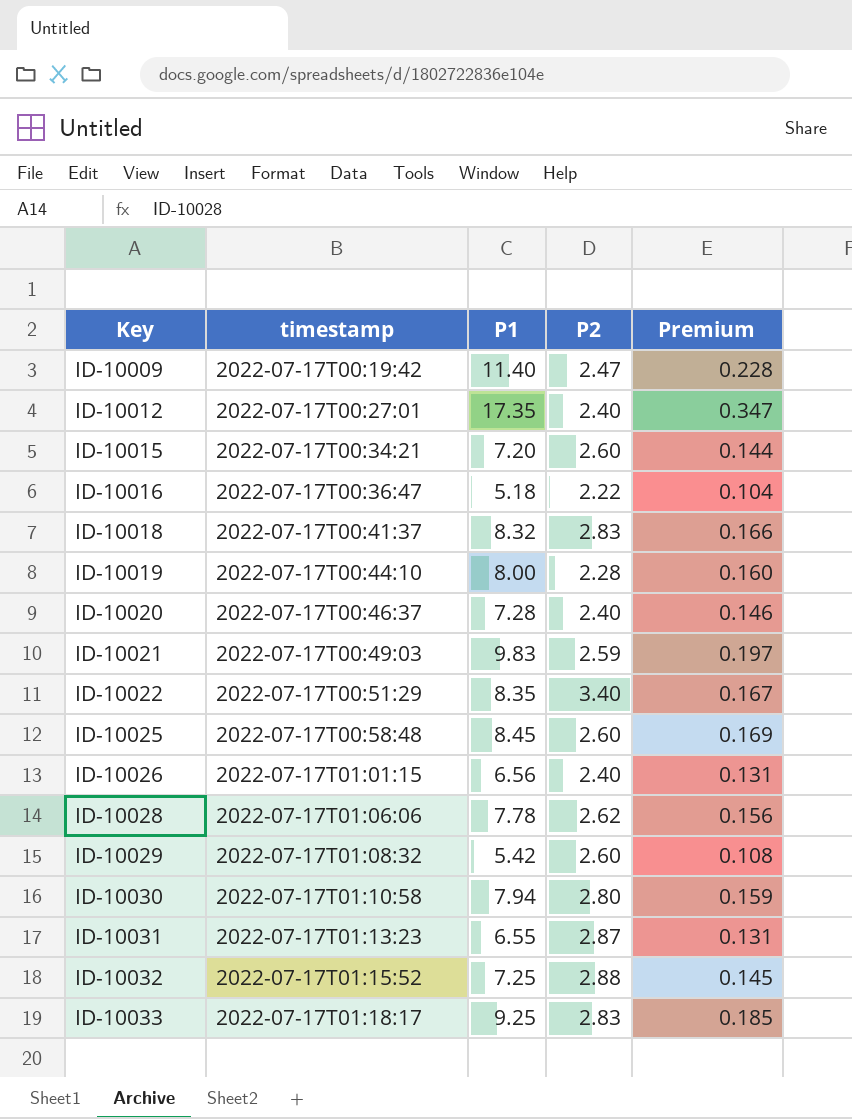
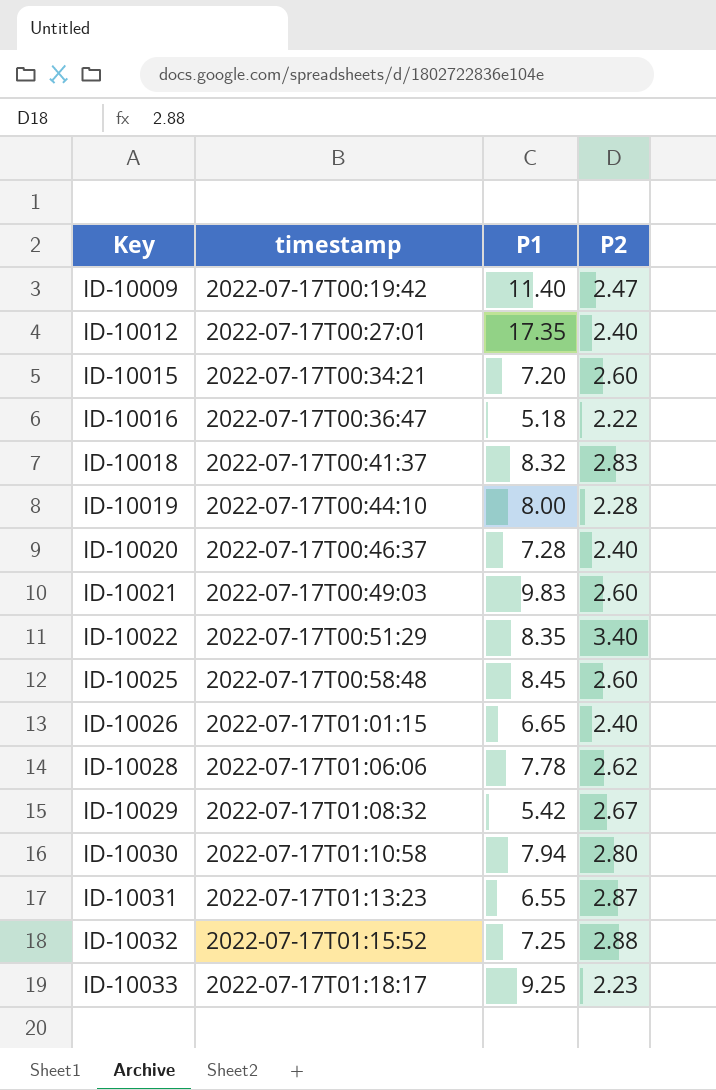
column Premium | formula: [P1] * 0.02 -> none
ID-10021 | P2: 2.59 -> 2.60
ID-10026 | P1: 6.56 -> 6.65
ID-10029 | P2: 2.60 -> 2.67
ID-10033 | P2: 2.83 -> 2.23

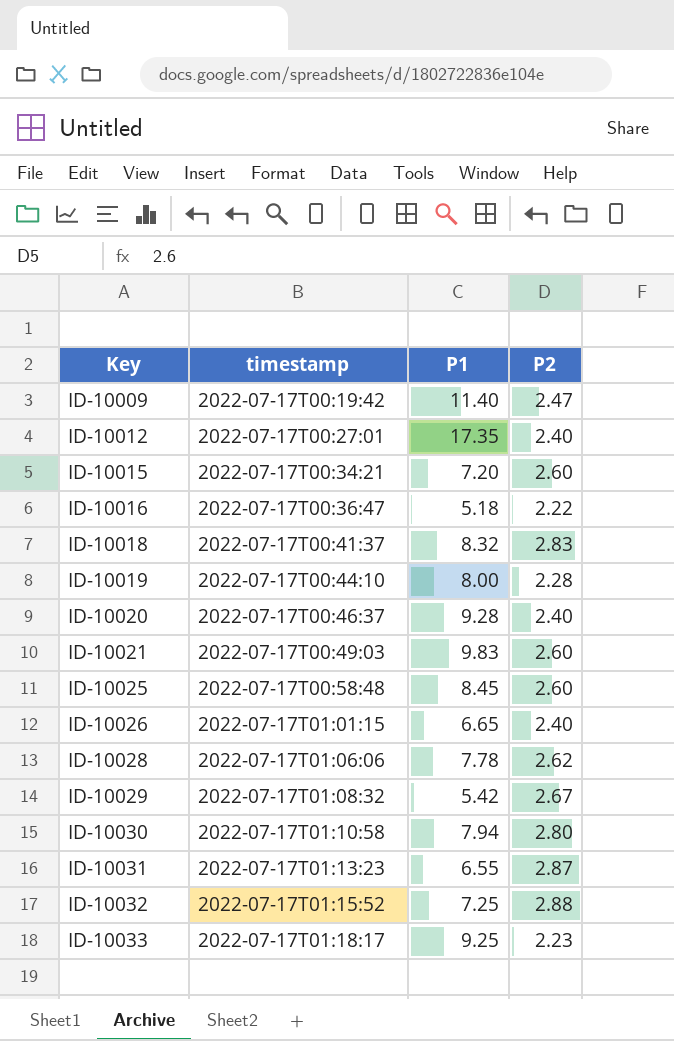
row ID-10022: 2022-07-17T00:51:29 | 8.35 | 3.40 -> none
ID-10020 | P1: 7.28 -> 9.28

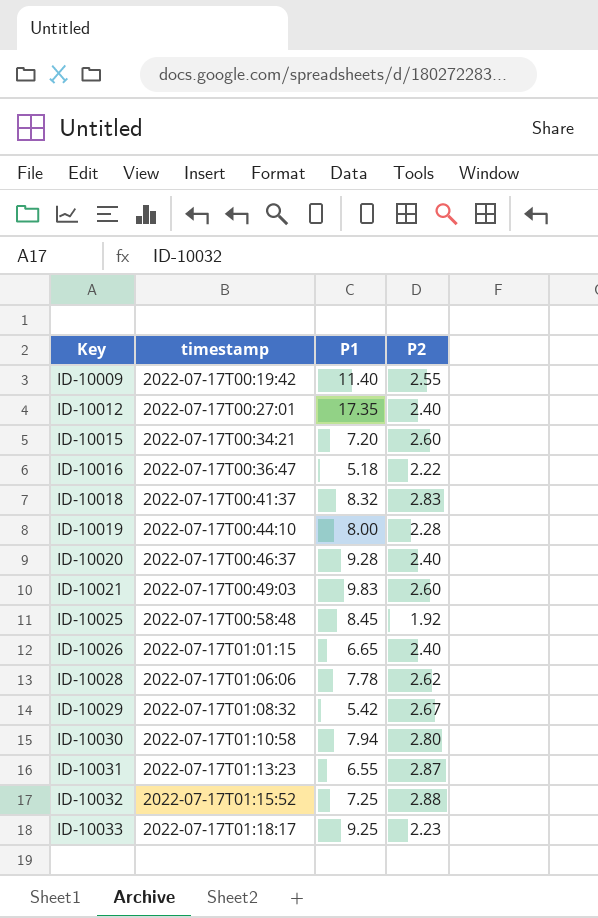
ID-10009 | P2: 2.47 -> 2.55
ID-10025 | P2: 2.60 -> 1.92

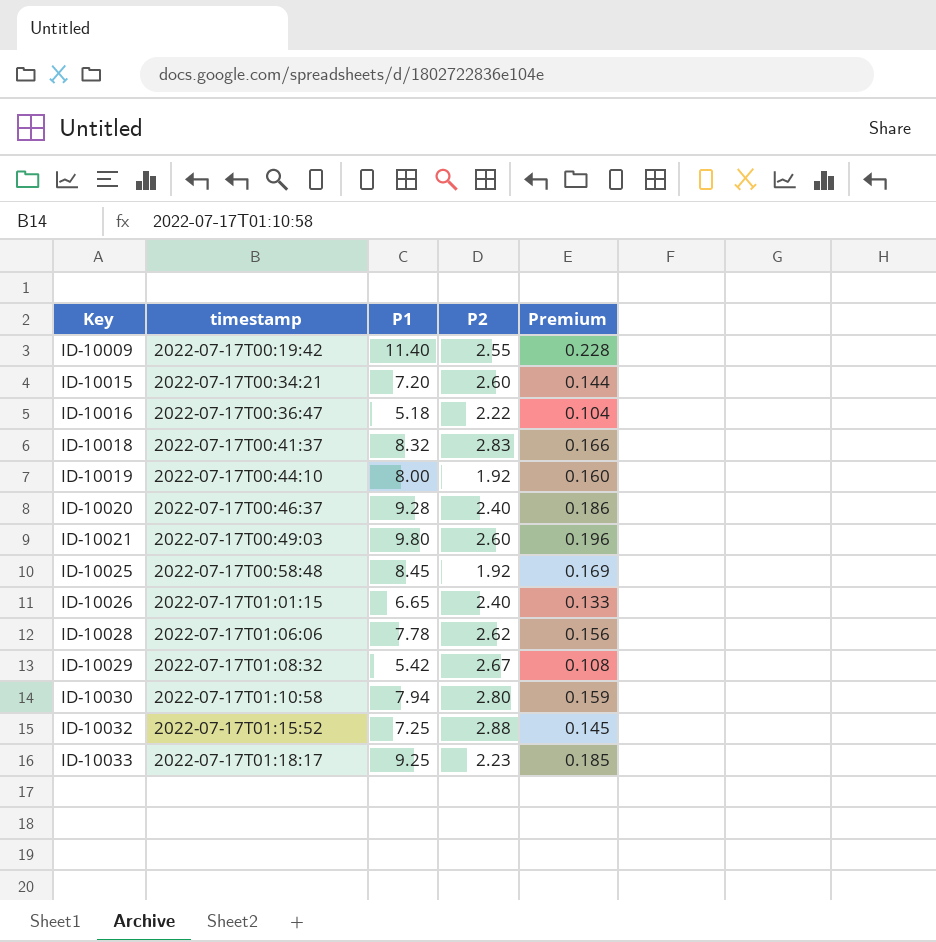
column Premium | formula: none -> [P1] * 0.02
row ID-10012: 2022-07-17T00:27:01 | 17.35 | 2.40 -> none
row ID-10031: 2022-07-17T01:13:23 | 6.55 | 2.87 -> none
ID-10019 | P2: 2.28 -> 1.92
ID-10021 | P1: 9.83 -> 9.80

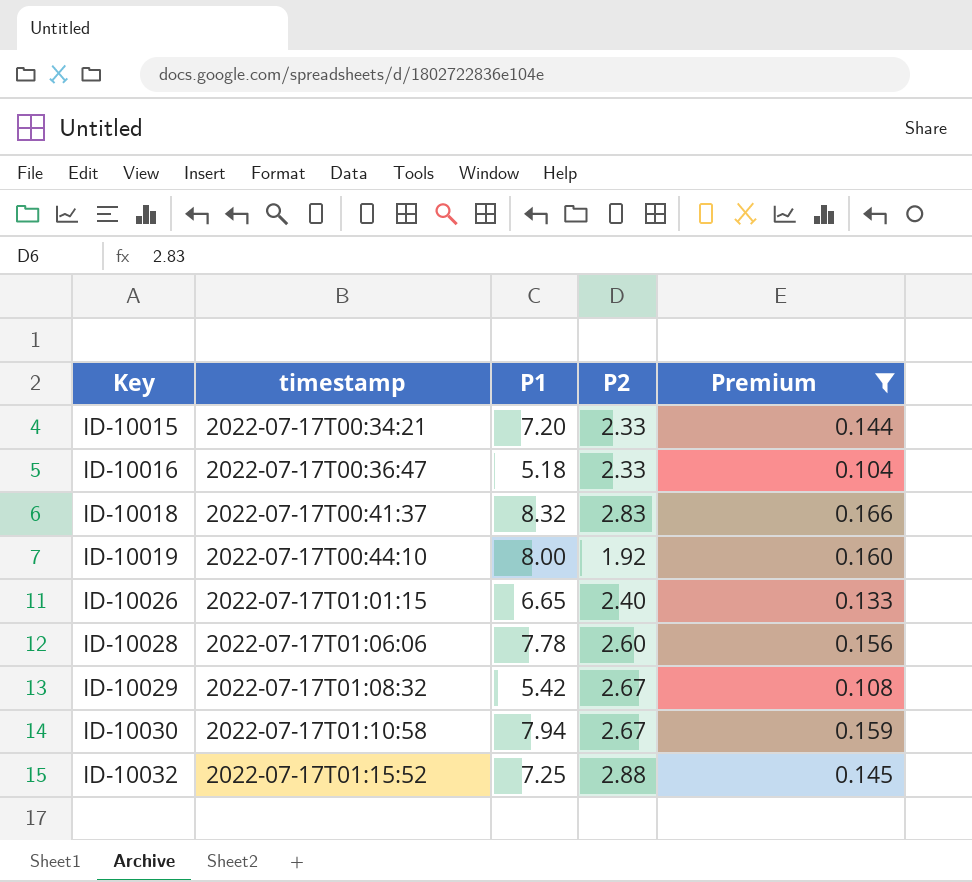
filter: none -> Premium <= 0.166
ID-10015 | P2: 2.60 -> 2.33
ID-10016 | P2: 2.22 -> 2.33
ID-10028 | P2: 2.62 -> 2.60
ID-10030 | P2: 2.80 -> 2.67

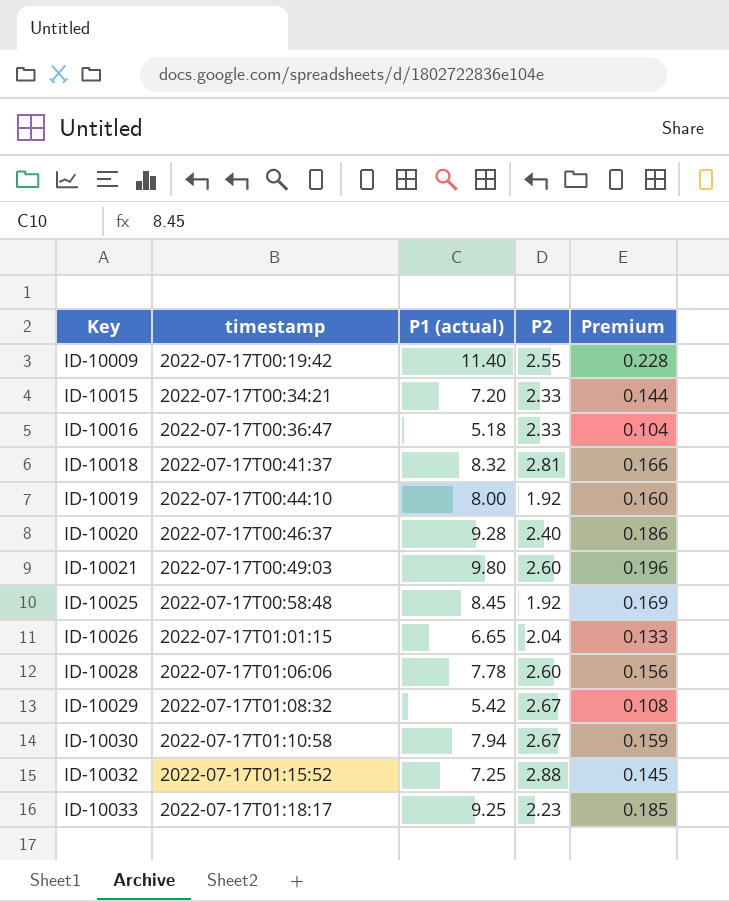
filter: Premium <= 0.166 -> none
column name: P1 -> P1 (actual)
ID-10018 | P2: 2.83 -> 2.81
ID-10026 | P2: 2.40 -> 2.04

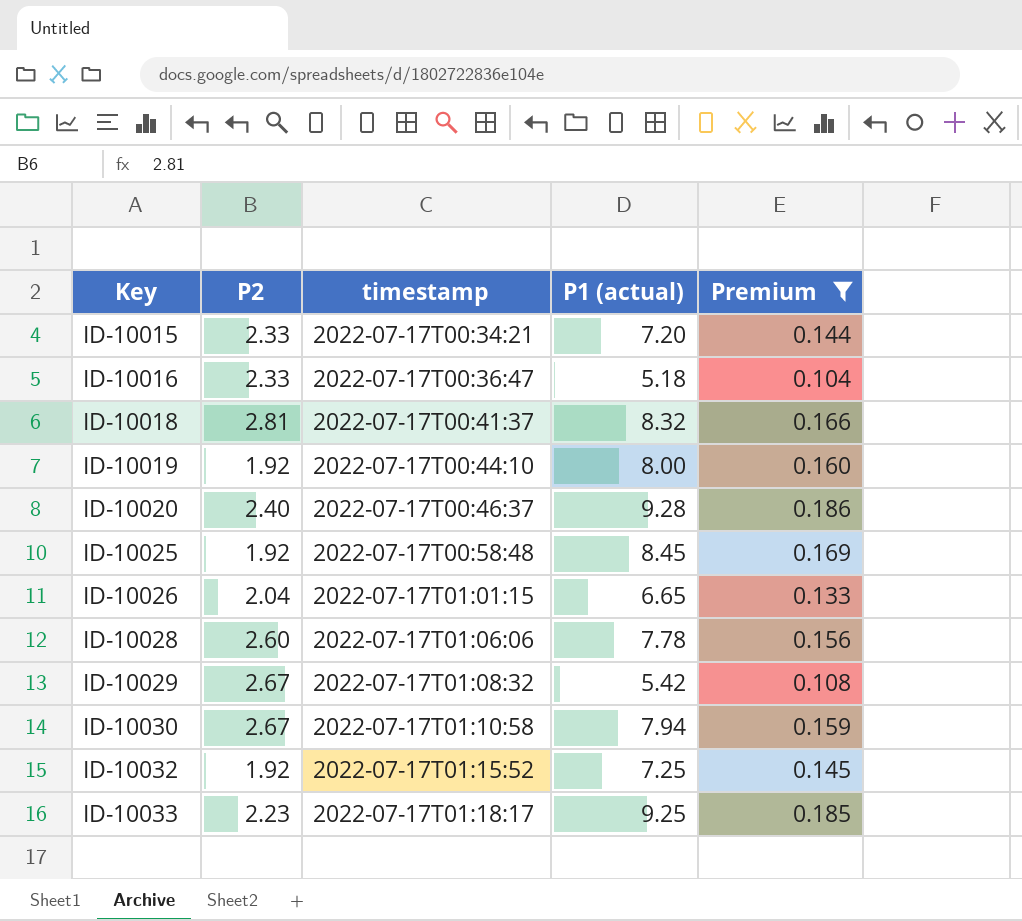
filter: none -> Premium <= 0.186
column P2 | position: 4 -> 2
ID-10032 | P2: 2.88 -> 1.92

